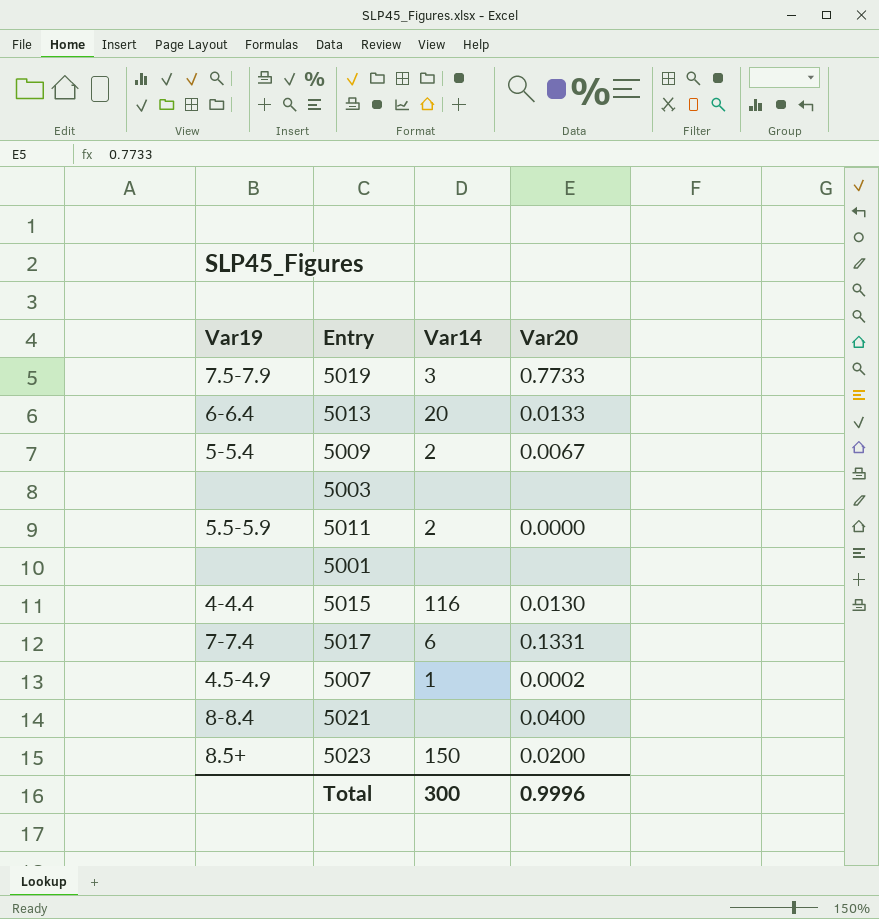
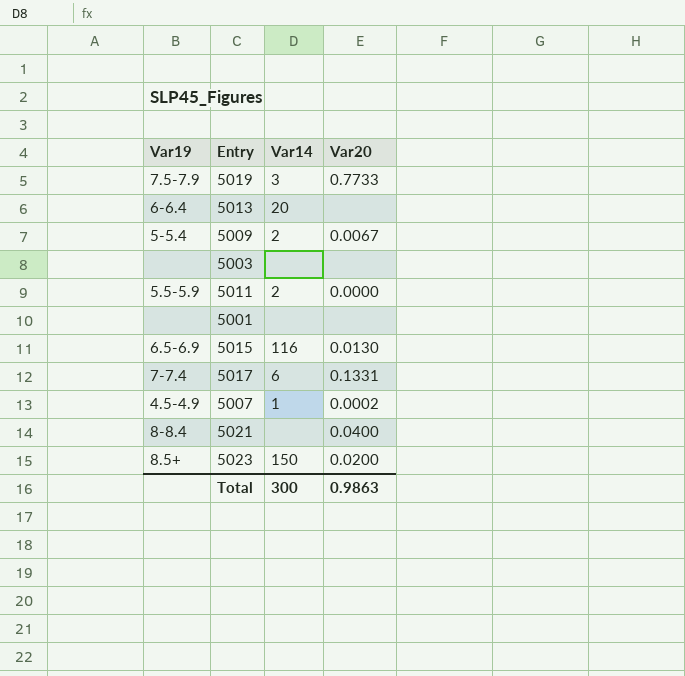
5013 | Var20: 0.0133 -> none
5015 | Var19: 4-4.4 -> 6.5-6.9
Total | Var20: 0.9996 -> 0.9863

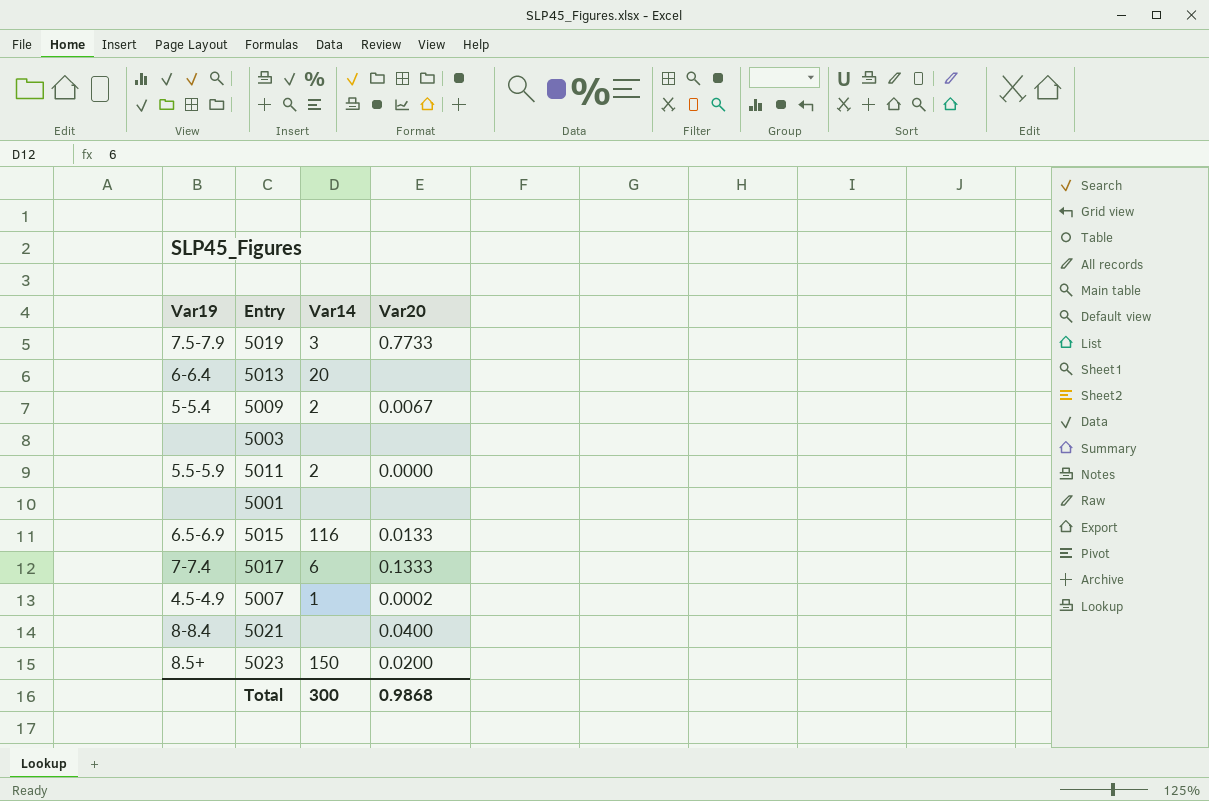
5015 | Var20: 0.0130 -> 0.0133
5017 | Var20: 0.1331 -> 0.1333
Total | Var20: 0.9863 -> 0.9868

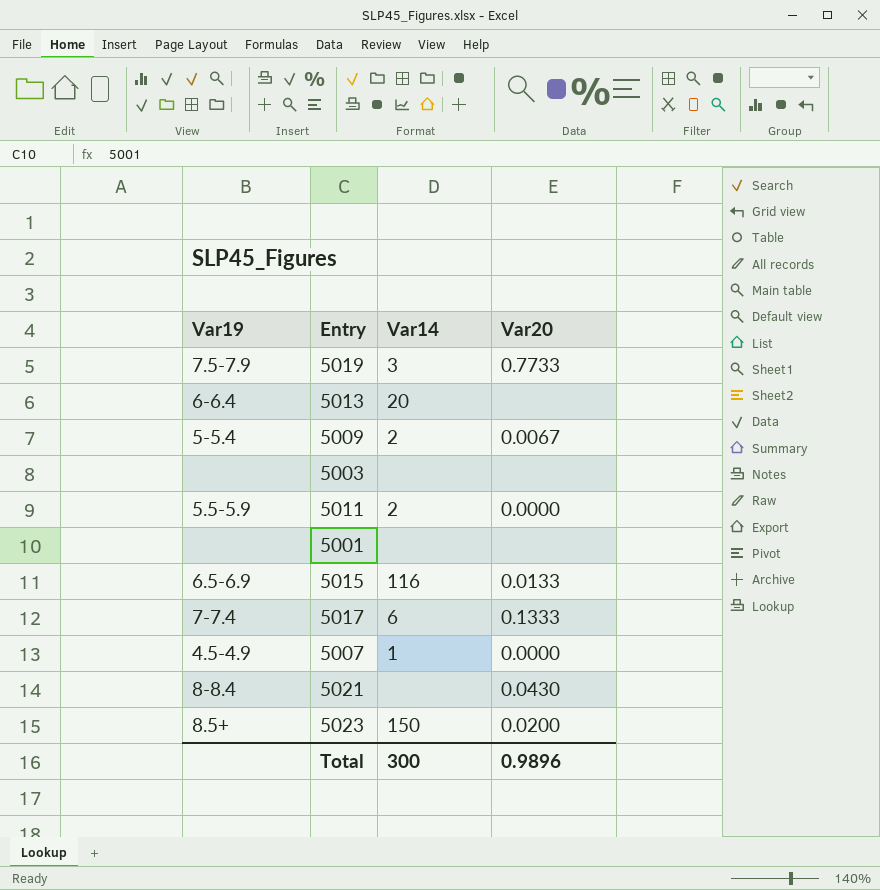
5007 | Var20: 0.0002 -> 0.0000
5021 | Var20: 0.0400 -> 0.0430
Total | Var20: 0.9868 -> 0.9896

